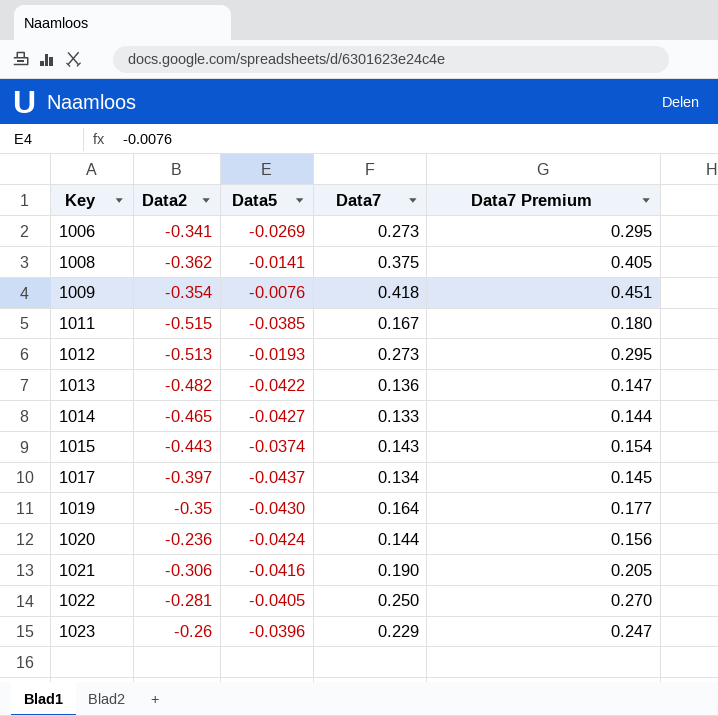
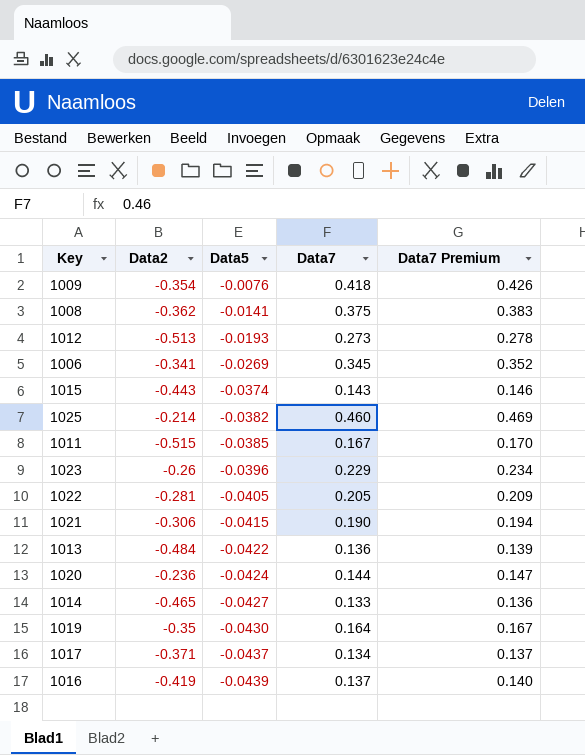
row order: Key ascending -> Data5 descending
column Data7 Premium | formula: [Data7] * 1.08 -> [Data7] * 1.02
1006 | Data7: 0.273 -> 0.345
row 1025: none -> -0.214 | -0.0382 | 0.460 | 0.469
1022 | Data7: 0.250 -> 0.205
1021 | Data5: -0.0416 -> -0.0415
1013 | Data2: -0.482 -> -0.484
1017 | Data2: -0.397 -> -0.371
row 1016: none -> -0.419 | -0.0439 | 0.137 | 0.140

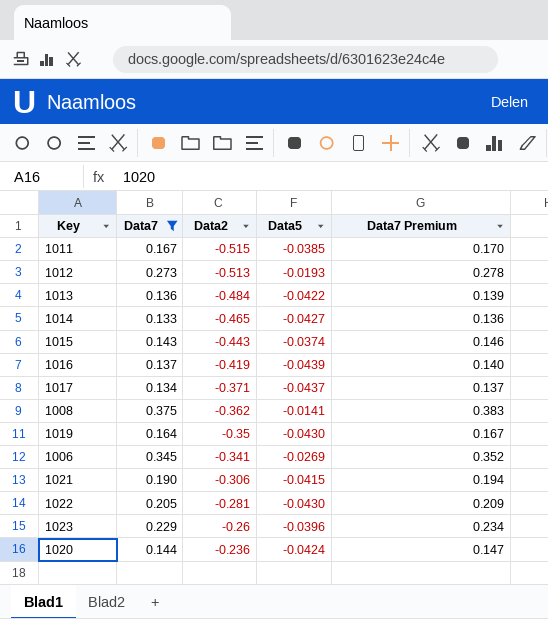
filter: none -> Data7 <= 0.375
row order: Data5 descending -> Data2 ascending
column Data7 | position: 4 -> 2
1022 | Data5: -0.0405 -> -0.0430

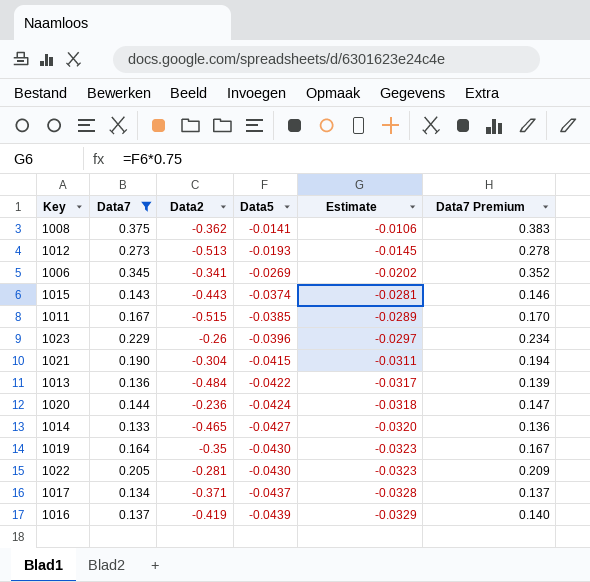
row order: Data2 ascending -> Data5 descending
column Estimate | formula: none -> [Data5] * 0.75
1021 | Data2: -0.306 -> -0.304

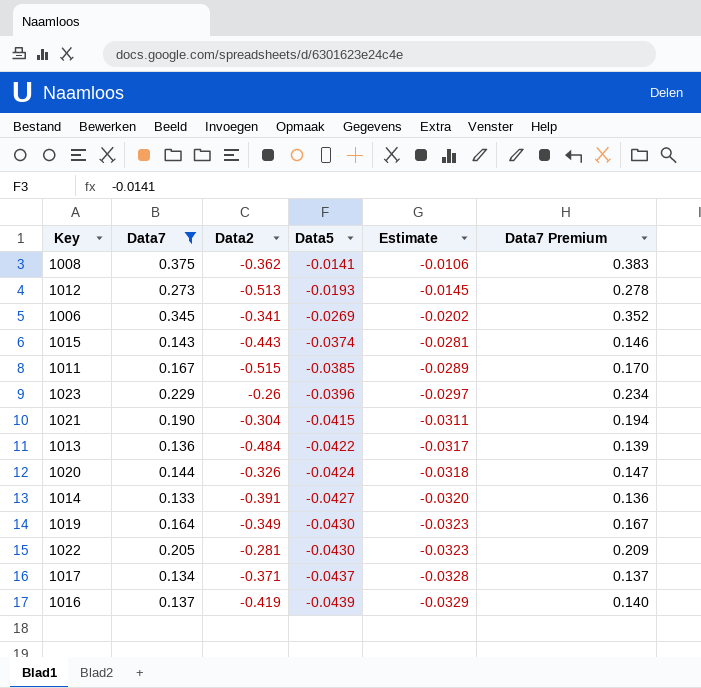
1020 | Data2: -0.236 -> -0.326
1014 | Data2: -0.465 -> -0.391
1019 | Data2: -0.35 -> -0.349

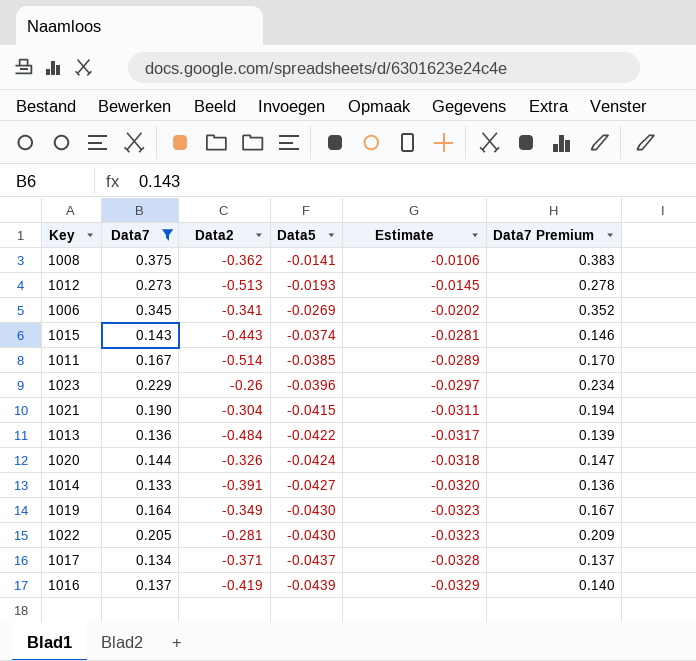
1011 | Data2: -0.515 -> -0.514

